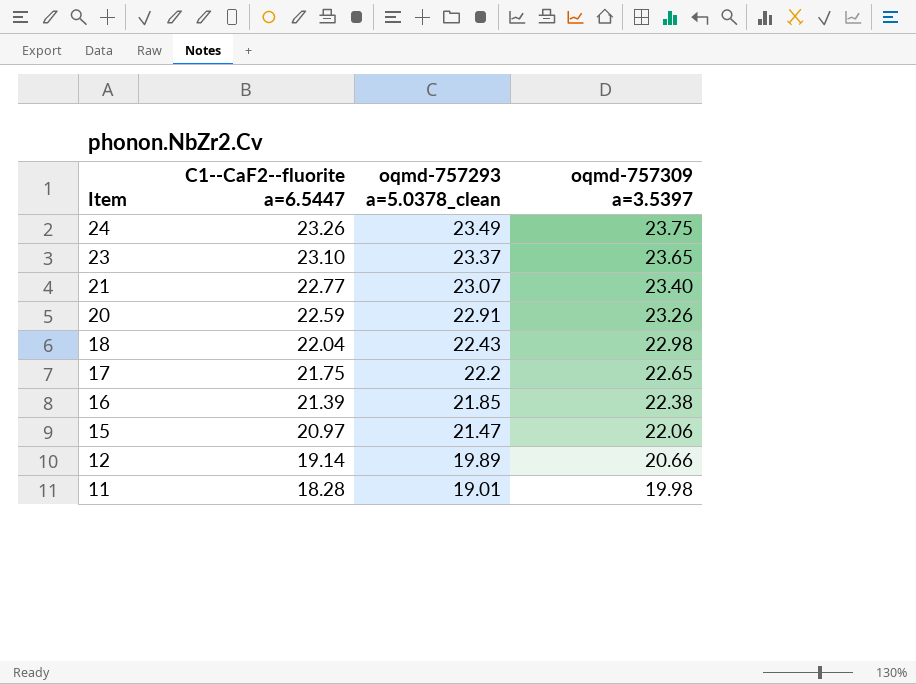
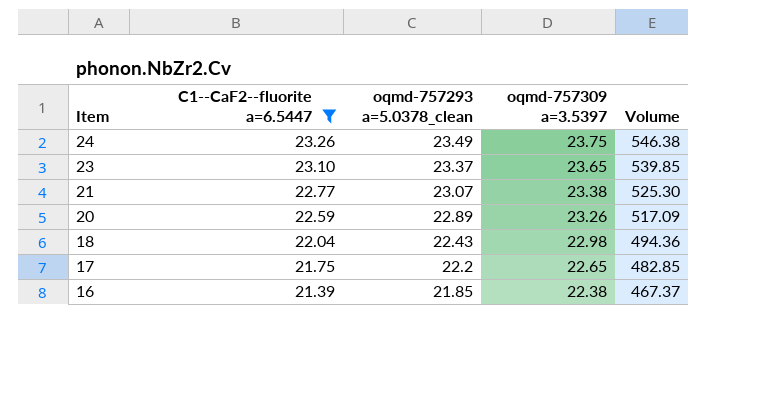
filter: none -> C1--CaF2--fluorite a=6.5447 >= 21.39
column Volume | formula: none -> [C1--CaF2--fluorite a=6.5447] * [oqmd-757293 a=5.0378_clean]
21 | oqmd-757309 a=3.5397: 23.40 -> 23.38
20 | oqmd-757293 a=5.0378_clean: 22.91 -> 22.89

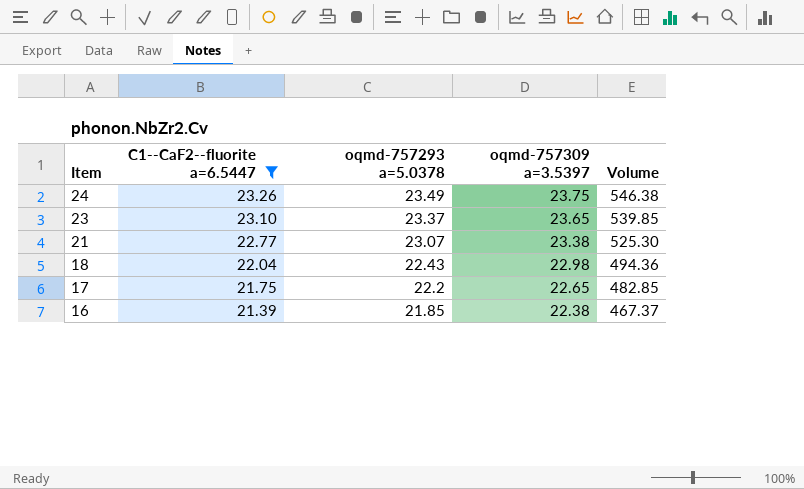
column name: oqmd-757293 a=5.0378_clean -> oqmd-757293 a=5.0378
row 20: 22.59 | 22.89 | 23.26 | 517.09 -> none

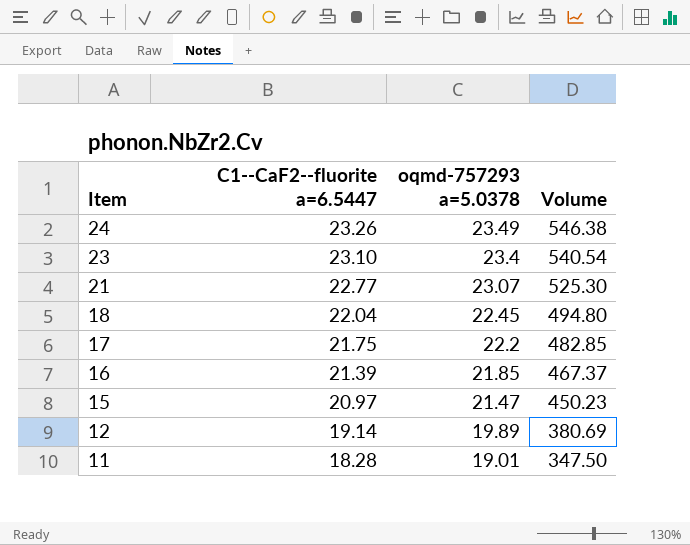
filter: C1--CaF2--fluorite a=6.5447 >= 21.39 -> none
column oqmd-757309 a=3.5397 | position: 4 -> none
23 | oqmd-757293 a=5.0378: 23.37 -> 23.4
23 | Volume: 539.85 -> 540.54
18 | oqmd-757293 a=5.0378: 22.43 -> 22.45
18 | Volume: 494.36 -> 494.80

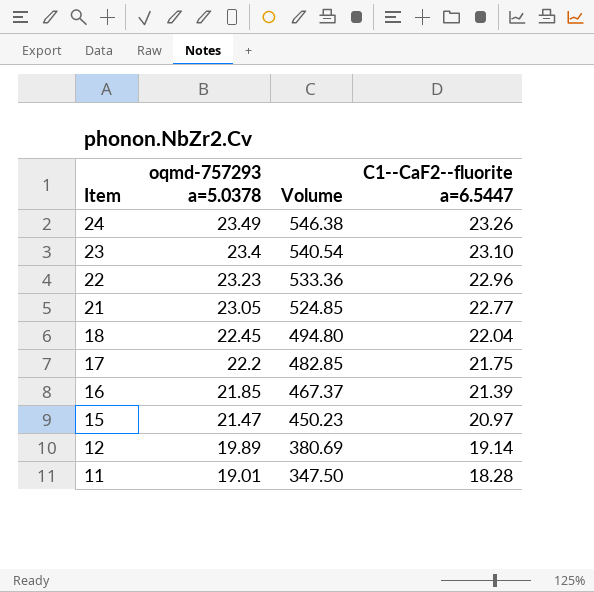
column C1--CaF2--fluorite a=6.5447 | position: 2 -> 4
row 22: none -> 23.23 | 533.36 | 22.96
21 | oqmd-757293 a=5.0378: 23.07 -> 23.05
21 | Volume: 525.30 -> 524.85

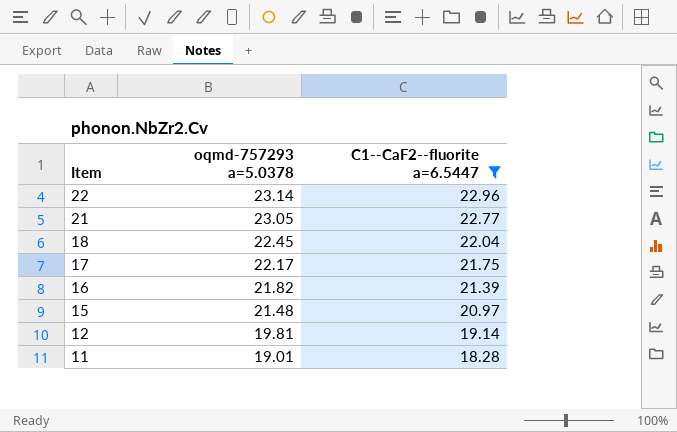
filter: none -> C1--CaF2--fluorite a=6.5447 <= 22.96
column Volume | formula: [oqmd-757293 a=5.0378] * [C1--CaF2--fluorite a=6.5447] -> none
22 | oqmd-757293 a=5.0378: 23.23 -> 23.14
17 | oqmd-757293 a=5.0378: 22.2 -> 22.17
16 | oqmd-757293 a=5.0378: 21.85 -> 21.82
15 | oqmd-757293 a=5.0378: 21.47 -> 21.48
12 | oqmd-757293 a=5.0378: 19.89 -> 19.81

